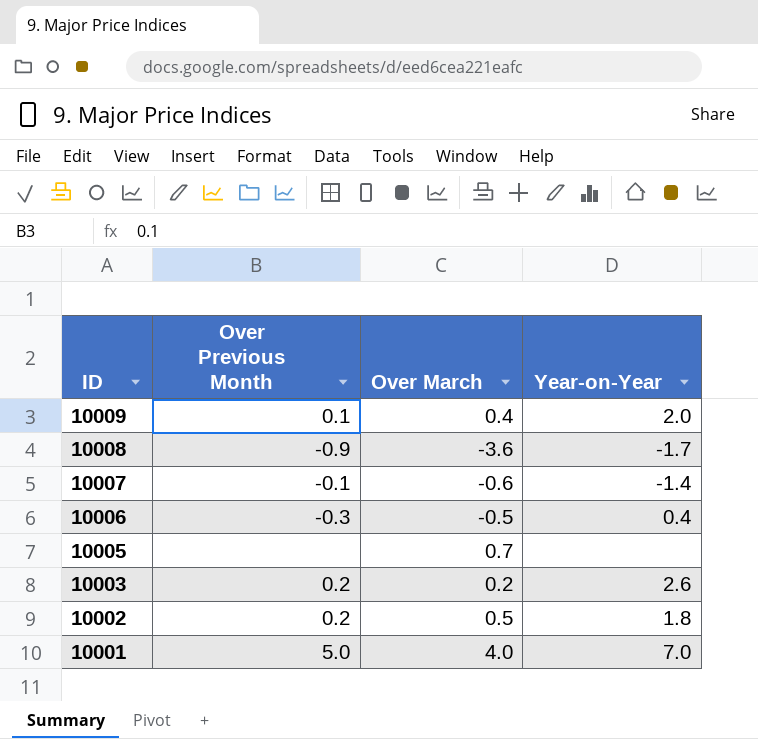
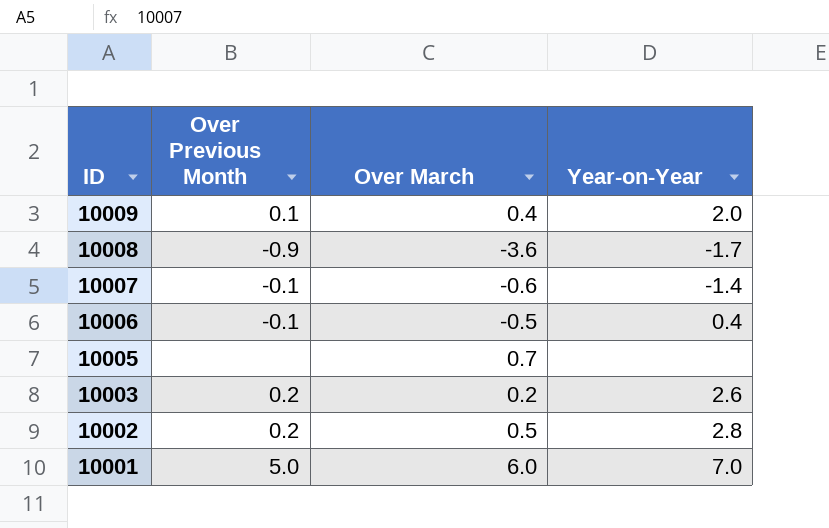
10006 | Over Previous Month: -0.3 -> -0.1
10002 | Year-on-Year: 1.8 -> 2.8
10001 | Over March: 4.0 -> 6.0

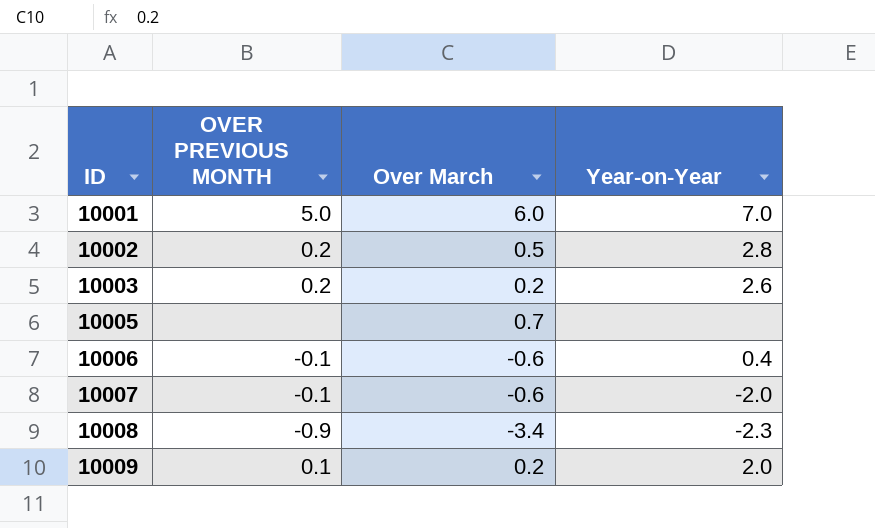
row order: ID descending -> ID ascending
column name: Over Previous Month -> OVER PREVIOUS MONTH
10006 | Over March: -0.5 -> -0.6
10007 | Year-on-Year: -1.4 -> -2.0
10008 | Over March: -3.6 -> -3.4
10008 | Year-on-Year: -1.7 -> -2.3
10009 | Over March: 0.4 -> 0.2

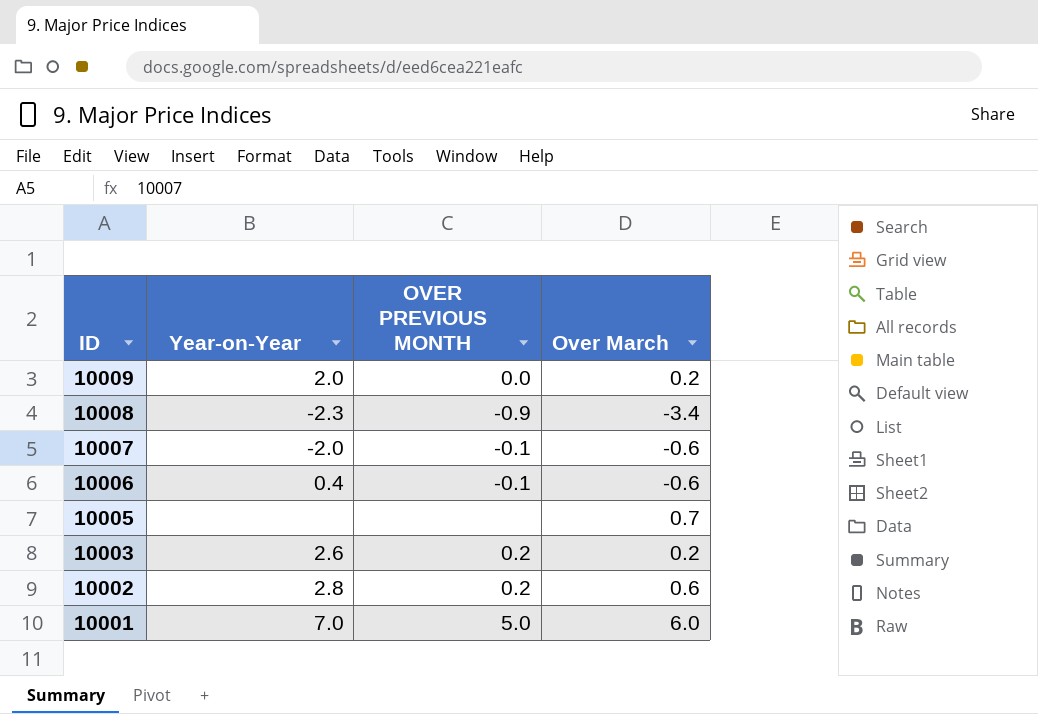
row order: ID ascending -> ID descending
column Year-on-Year | position: 4 -> 2
10009 | OVER PREVIOUS MONTH: 0.1 -> 0.0
10002 | Over March: 0.5 -> 0.6

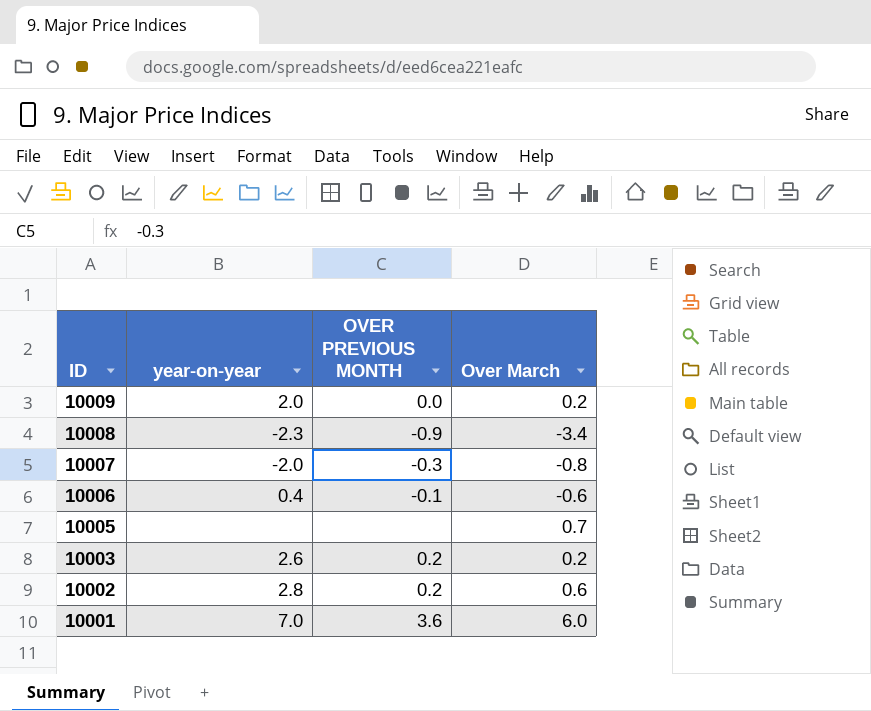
column name: Year-on-Year -> year-on-year
10007 | OVER PREVIOUS MONTH: -0.1 -> -0.3
10007 | Over March: -0.6 -> -0.8
10001 | OVER PREVIOUS MONTH: 5.0 -> 3.6

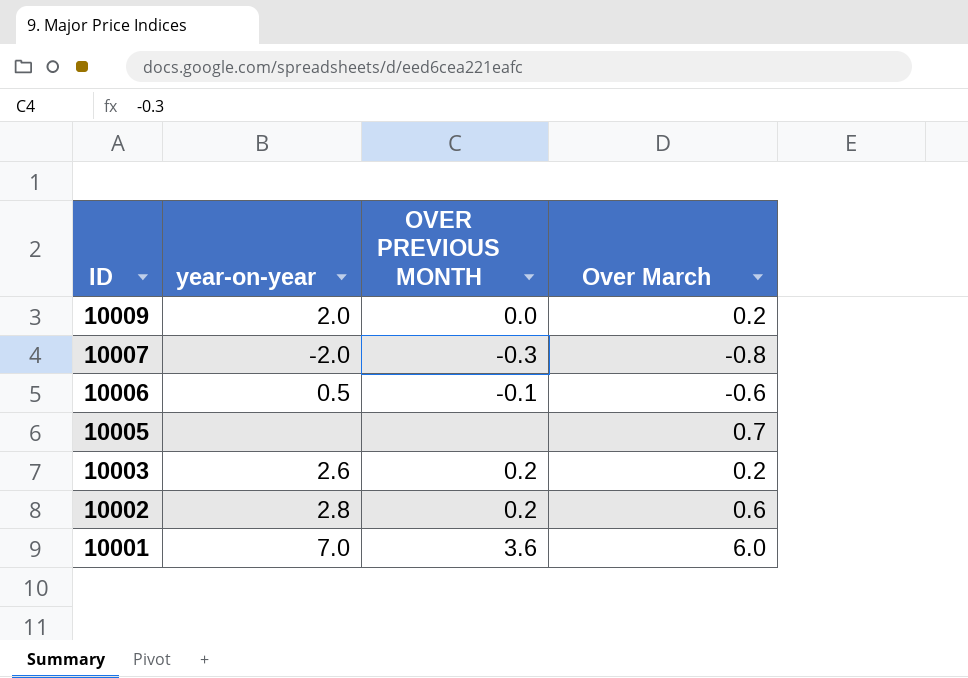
row 10008: -2.3 | -0.9 | -3.4 -> none
10006 | year-on-year: 0.4 -> 0.5

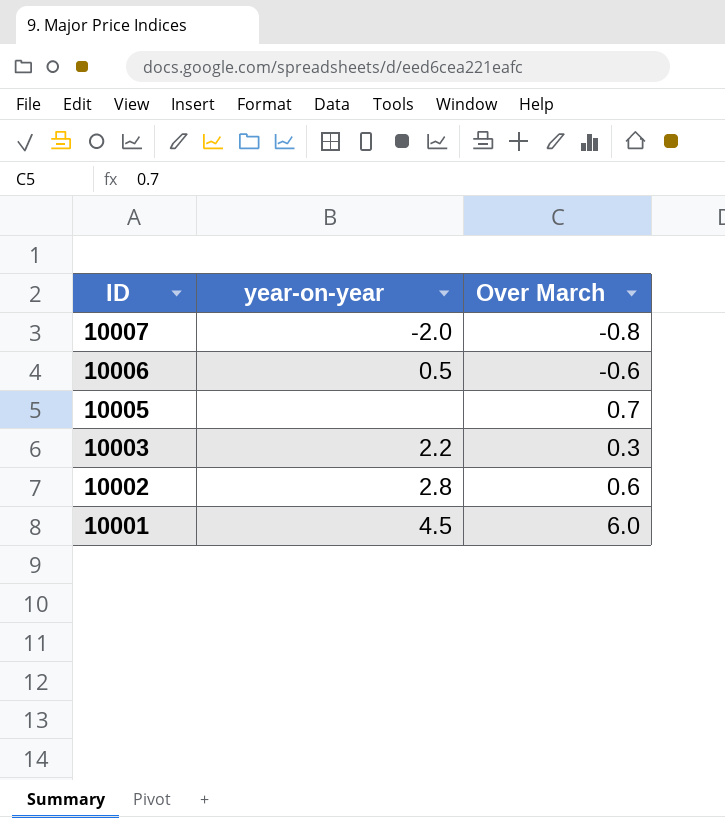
column OVER PREVIOUS MONTH | position: 3 -> none
row 10009: 2.0 | 0.0 | 0.2 -> none
10003 | year-on-year: 2.6 -> 2.2
10003 | Over March: 0.2 -> 0.3
10001 | year-on-year: 7.0 -> 4.5

